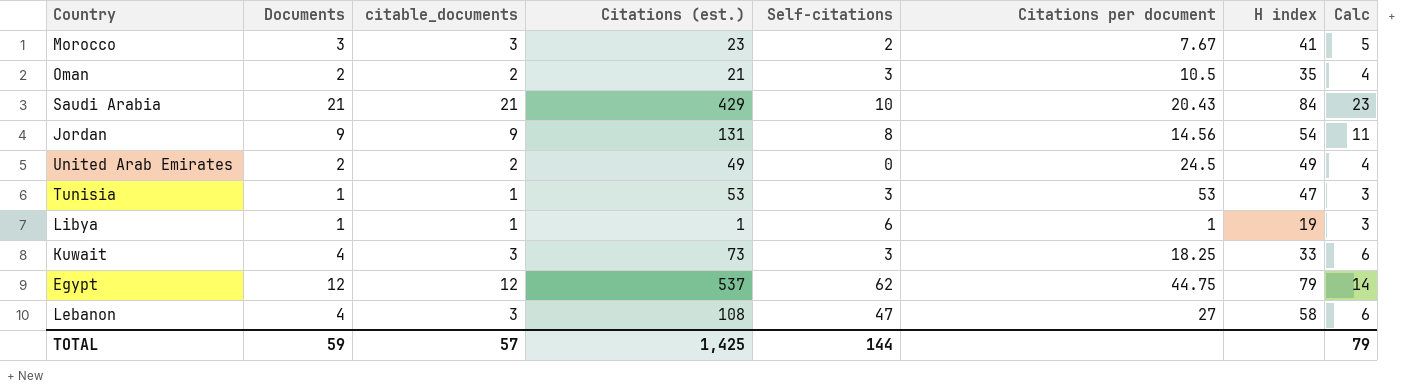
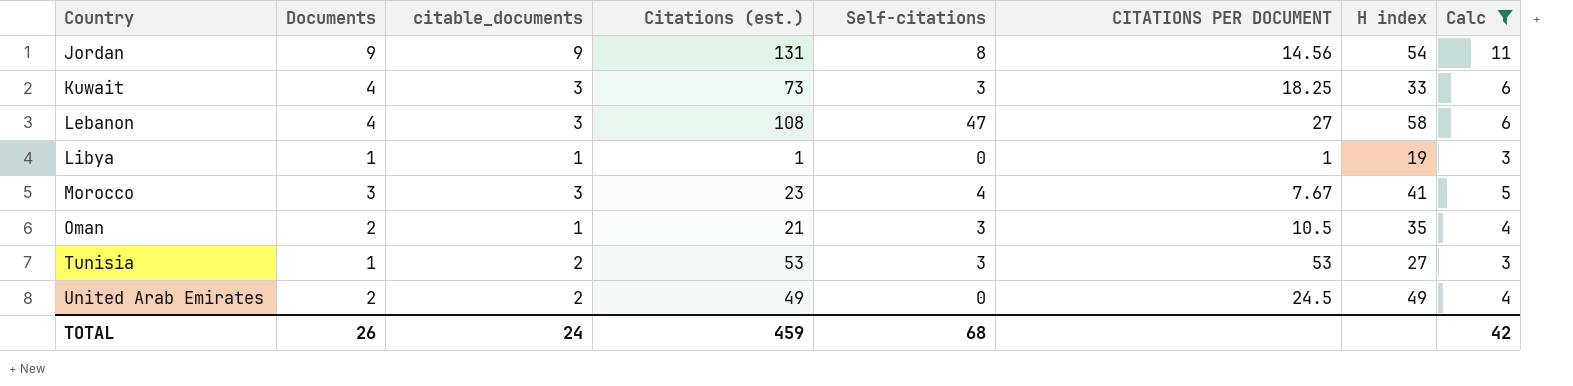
filter: none -> Calc <= 11
row order: none -> Country ascending
column name: Citations per document -> CITATIONS PER DOCUMENT
Libya | Self-citations: 6 -> 0
Morocco | Self-citations: 2 -> 4
Oman | citable_documents: 2 -> 1
Tunisia | citable_documents: 1 -> 2
Tunisia | H index: 47 -> 27
TOTAL | Documents: 59 -> 26
TOTAL | citable_documents: 57 -> 24
TOTAL | Citations (est.): 1,425 -> 459
TOTAL | Self-citations: 144 -> 68
TOTAL | Calc: 79 -> 42

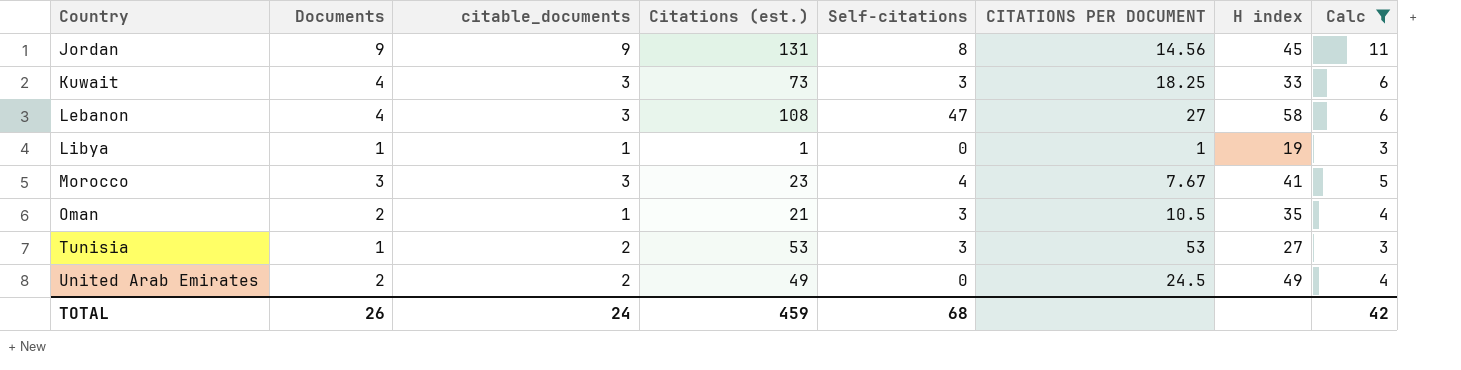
Jordan | H index: 54 -> 45

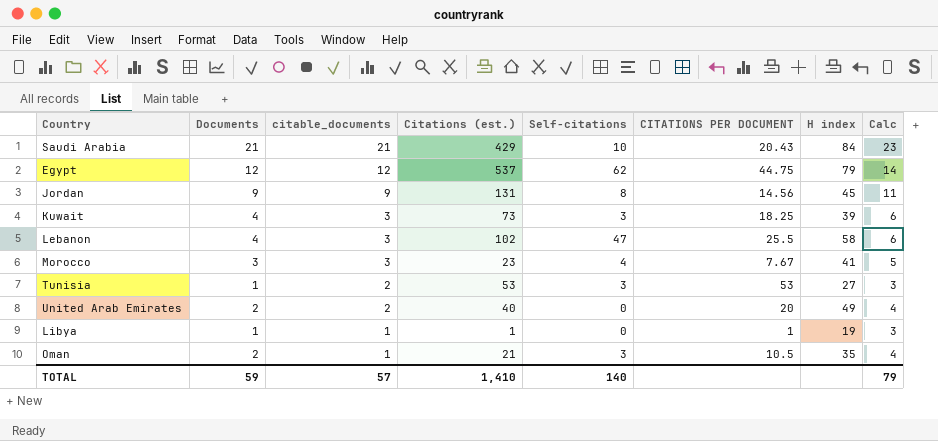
filter: Calc <= 11 -> none
row order: Country ascending -> citable_documents descending
Kuwait | H index: 33 -> 39
Lebanon | Citations (est.): 108 -> 102
Lebanon | CITATIONS PER DOCUMENT: 27 -> 25.5
United Arab Emirates | Citations (est.): 49 -> 40
United Arab Emirates | CITATIONS PER DOCUMENT: 24.5 -> 20
TOTAL | Documents: 26 -> 59
TOTAL | citable_documents: 24 -> 57
TOTAL | Citations (est.): 459 -> 1,410
TOTAL | Self-citations: 68 -> 140
TOTAL | Calc: 42 -> 79

